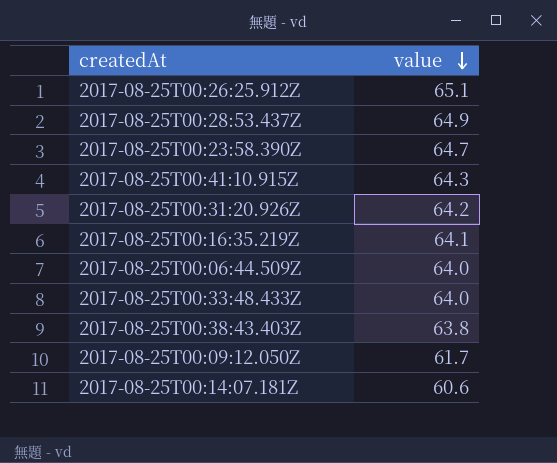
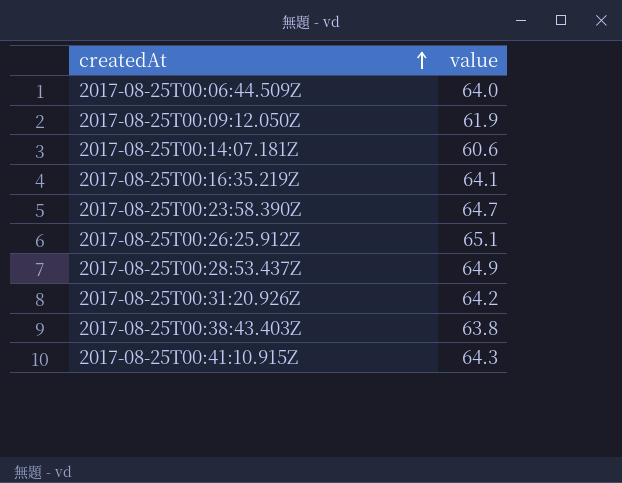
row order: value descending -> createdAt ascending
row 2017-08-25T00:33:48.433Z: 64.0 -> none
2017-08-25T00:09:12.050Z | value: 61.7 -> 61.9

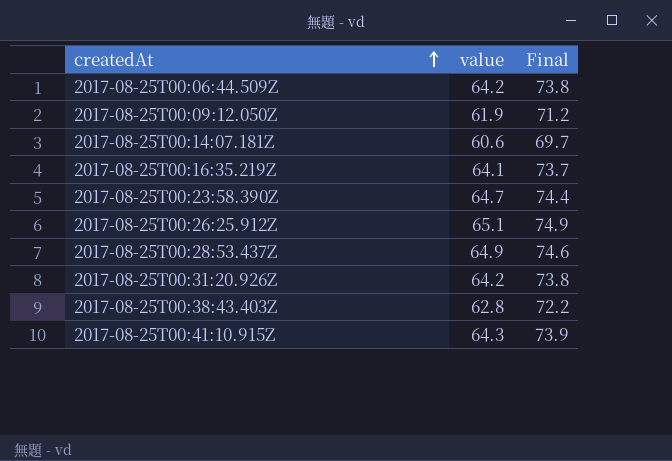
column Final | formula: none -> [value] * 1.15
2017-08-25T00:06:44.509Z | value: 64.0 -> 64.2
2017-08-25T00:38:43.403Z | value: 63.8 -> 62.8

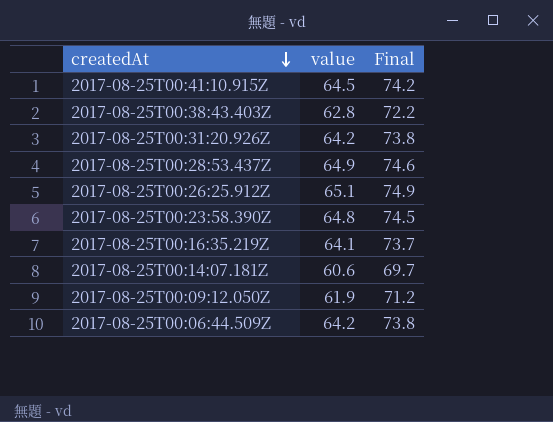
row order: createdAt ascending -> createdAt descending
2017-08-25T00:41:10.915Z | value: 64.3 -> 64.5
2017-08-25T00:41:10.915Z | Final: 73.9 -> 74.2
2017-08-25T00:23:58.390Z | value: 64.7 -> 64.8
2017-08-25T00:23:58.390Z | Final: 74.4 -> 74.5

